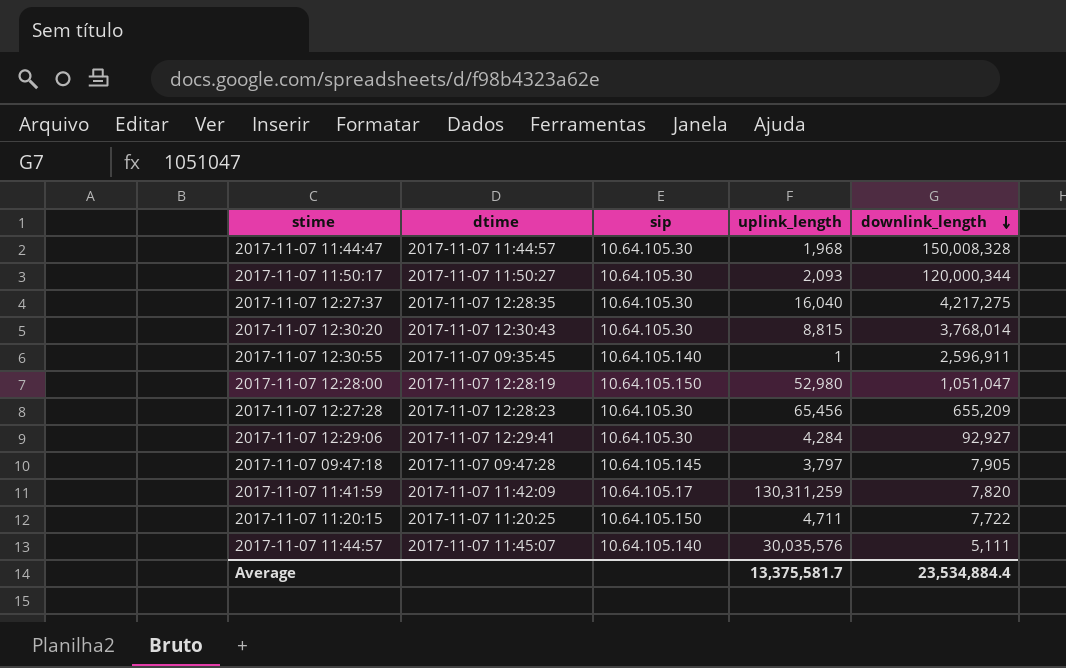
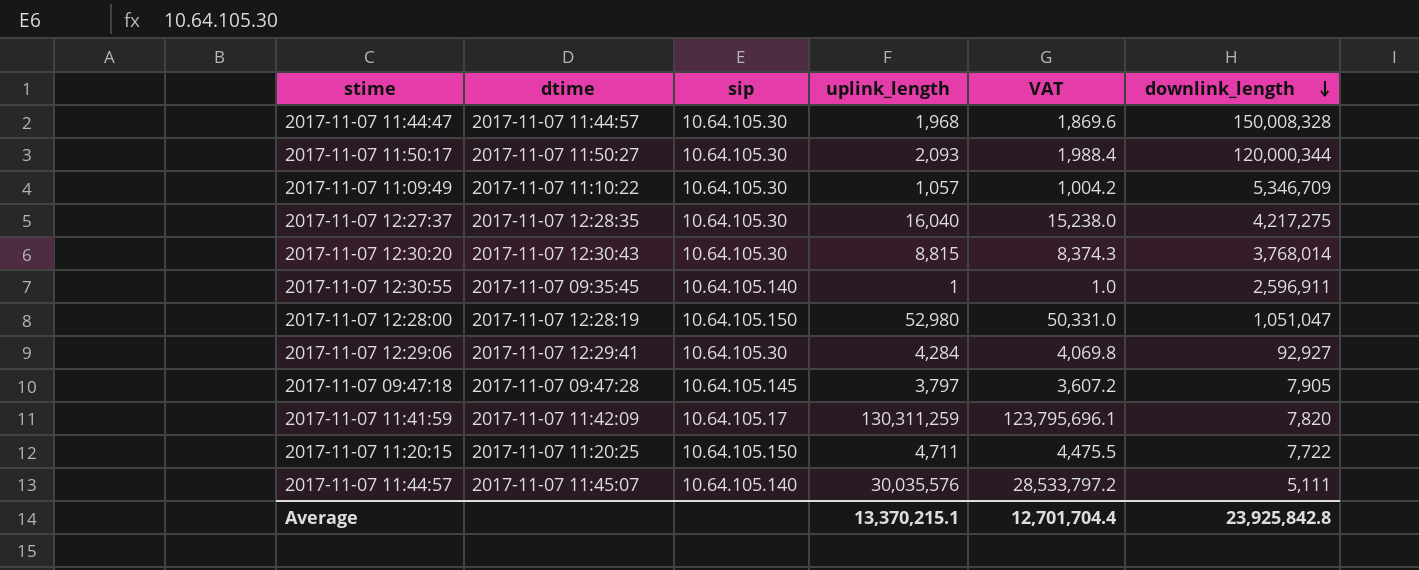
column VAT | formula: none -> [uplink_length] * 0.95
row 2017-11-07 12:27:28: 2017-11-07 12:28:23 | 10.64.105.30 | 65,456 | 655,209 -> none
row 2017-11-07 11:09:49: none -> 2017-11-07 11:10:22 | 10.64.105.30 | 1,057 | 1,004.2 | 5,346,709
Average | uplink_length: 13,375,581.7 -> 13,370,215.1
Average | downlink_length: 23,534,884.4 -> 23,925,842.8

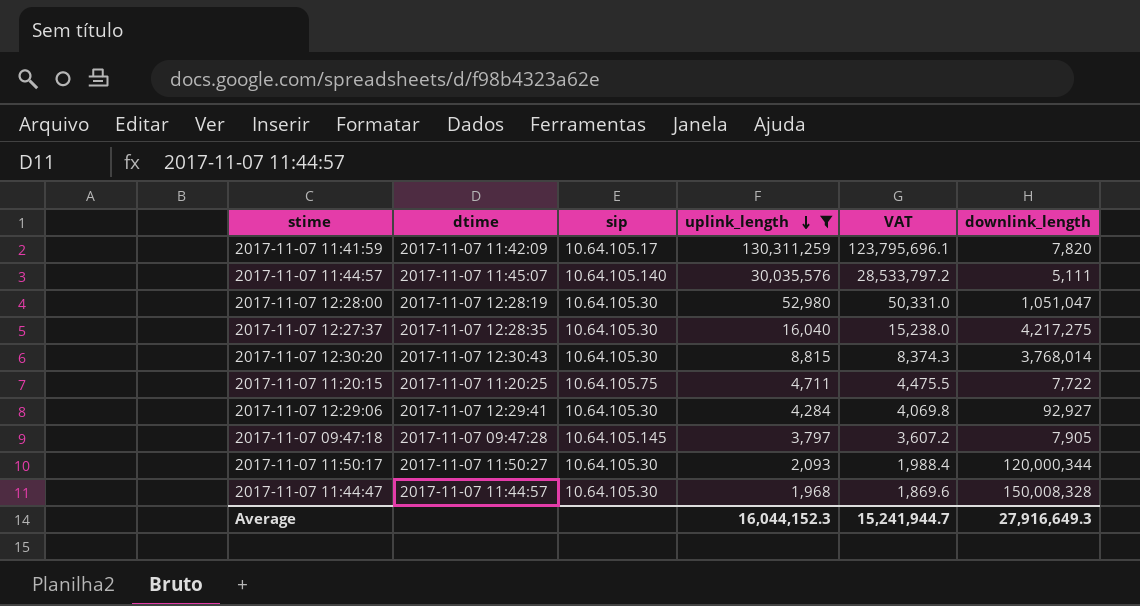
filter: none -> uplink_length >= 1,968
row order: downlink_length descending -> uplink_length descending
2017-11-07 12:28:00 | sip: 10.64.105.150 -> 10.64.105.30
2017-11-07 11:20:15 | sip: 10.64.105.150 -> 10.64.105.75
Average | uplink_length: 13,370,215.1 -> 16,044,152.3
Average | VAT: 12,701,704.4 -> 15,241,944.7
Average | downlink_length: 23,925,842.8 -> 27,916,649.3

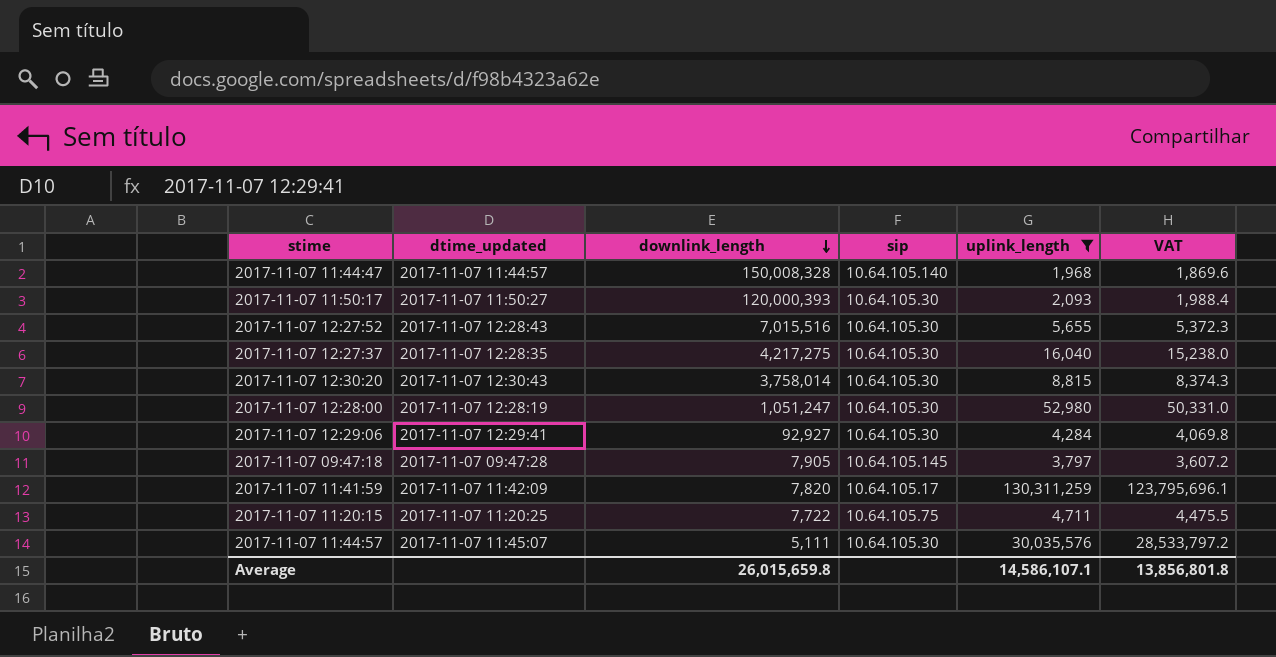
row order: uplink_length descending -> downlink_length descending
column name: dtime -> dtime_updated
column downlink_length | position: 6 -> 3
2017-11-07 11:44:47 | sip: 10.64.105.30 -> 10.64.105.140
2017-11-07 11:50:17 | downlink_length: 120,000,344 -> 120,000,393
row 2017-11-07 12:27:52: none -> 2017-11-07 12:28:43 | 7,015,516 | 10.64.105.30 | 5,655 | 5,372.3
2017-11-07 12:30:20 | downlink_length: 3,768,014 -> 3,758,014
2017-11-07 12:28:00 | downlink_length: 1,051,047 -> 1,051,247
2017-11-07 11:44:57 | sip: 10.64.105.140 -> 10.64.105.30
Average | downlink_length: 27,916,649.3 -> 26,015,659.8
Average | uplink_length: 16,044,152.3 -> 14,586,107.1
Average | VAT: 15,241,944.7 -> 13,856,801.8

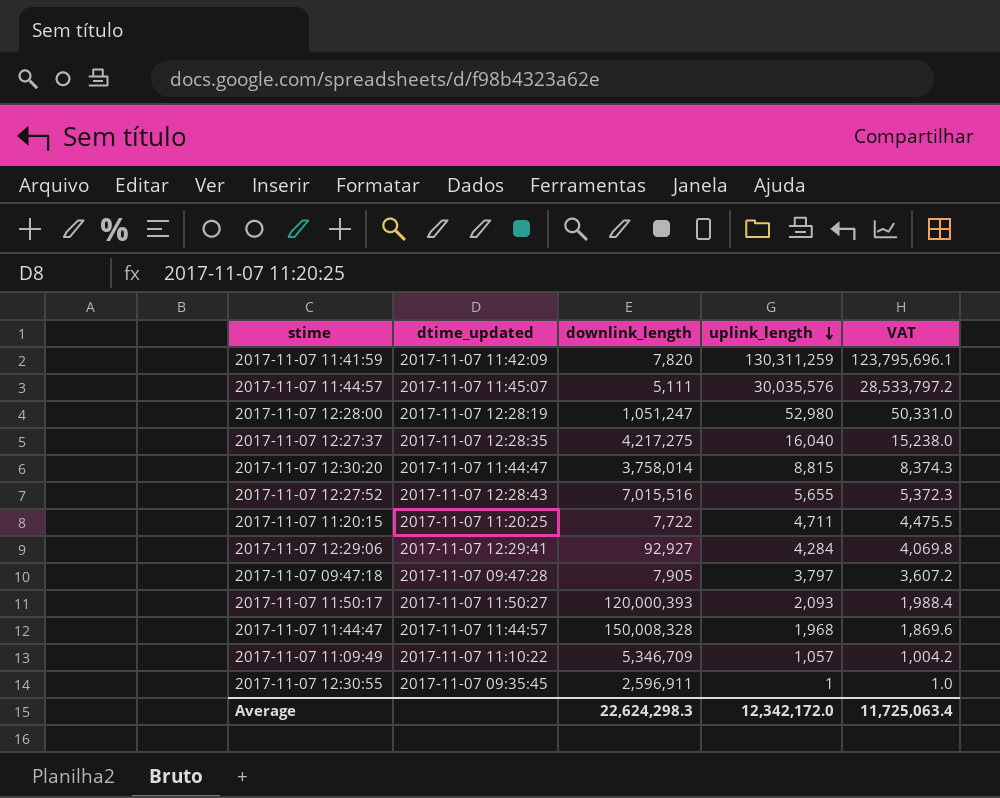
filter: uplink_length >= 1,968 -> none
row order: downlink_length descending -> uplink_length descending
column sip | position: 4 -> none
2017-11-07 12:30:20 | dtime_updated: 2017-11-07 12:30:43 -> 2017-11-07 11:44:47
Average | downlink_length: 26,015,659.8 -> 22,624,298.3
Average | uplink_length: 14,586,107.1 -> 12,342,172.0
Average | VAT: 13,856,801.8 -> 11,725,063.4

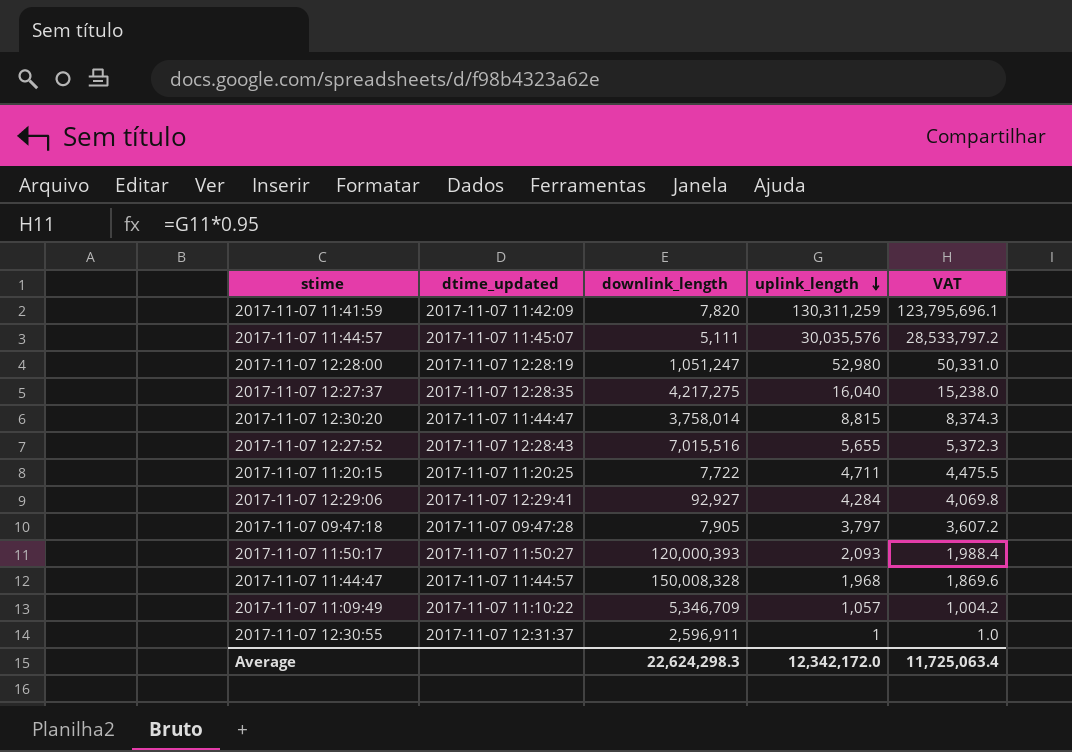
2017-11-07 12:30:55 | dtime_updated: 2017-11-07 09:35:45 -> 2017-11-07 12:31:37

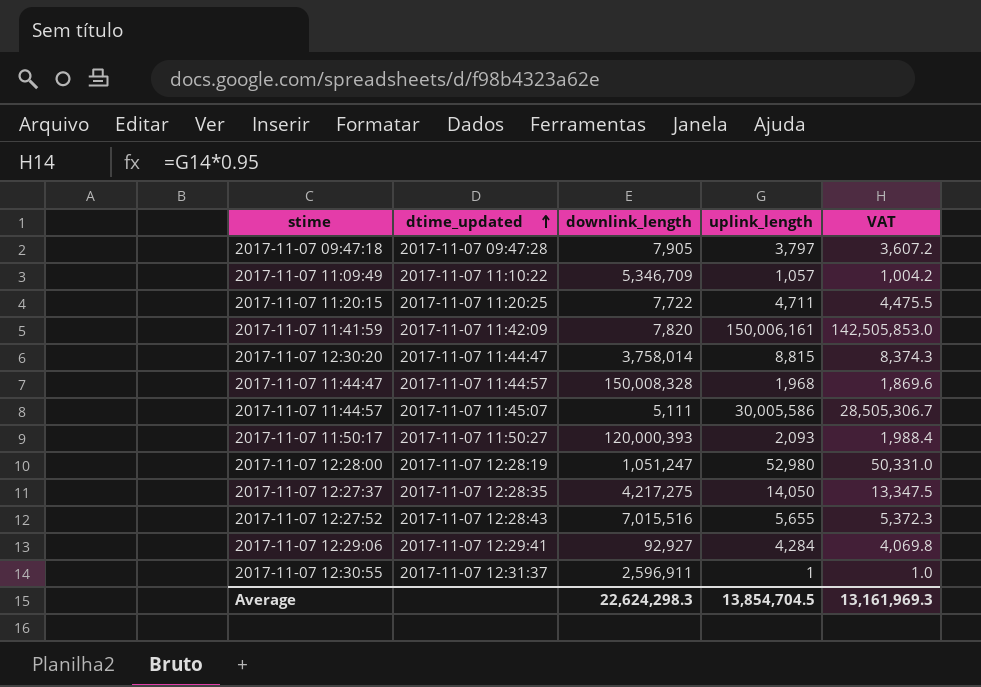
row order: uplink_length descending -> dtime_updated ascending
2017-11-07 11:41:59 | uplink_length: 130,311,259 -> 150,006,161
2017-11-07 11:41:59 | VAT: 123,795,696.1 -> 142,505,853.0
2017-11-07 11:44:57 | uplink_length: 30,035,576 -> 30,005,586
2017-11-07 11:44:57 | VAT: 28,533,797.2 -> 28,505,306.7
2017-11-07 12:27:37 | uplink_length: 16,040 -> 14,050
2017-11-07 12:27:37 | VAT: 15,238.0 -> 13,347.5
Average | uplink_length: 12,342,172.0 -> 13,854,704.5
Average | VAT: 11,725,063.4 -> 13,161,969.3

